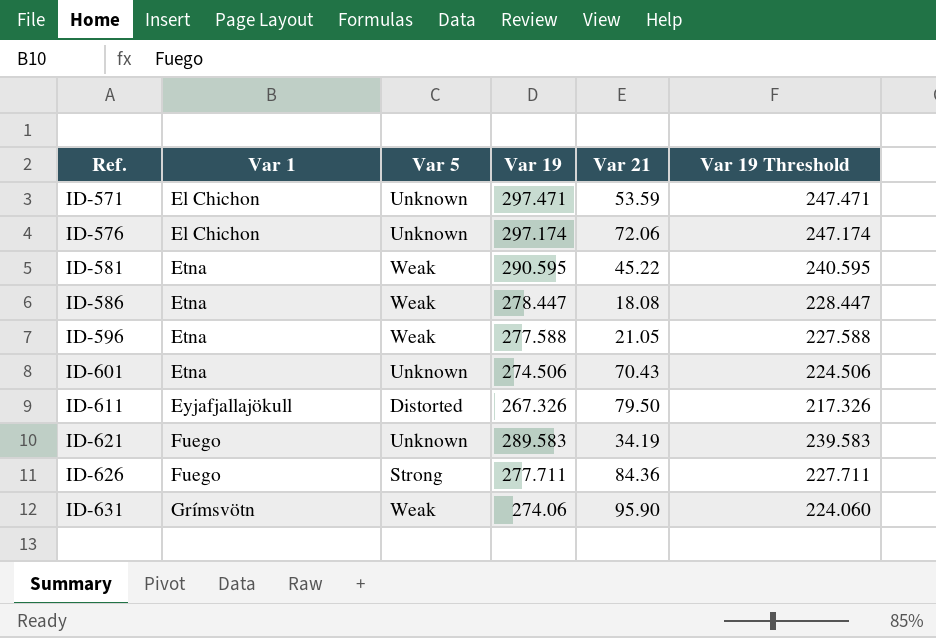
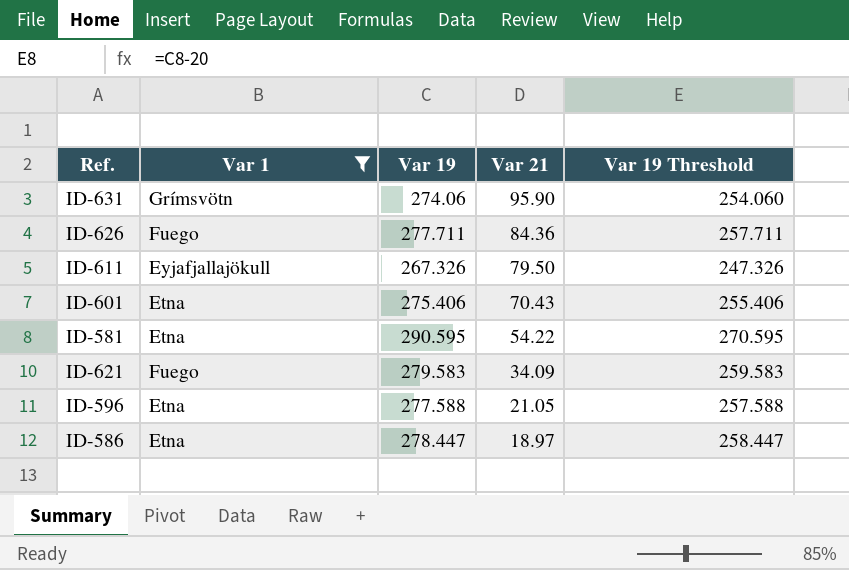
filter: none -> Var 1 != El Chichon
row order: Ref. ascending -> Var 21 descending
column Var 5 | position: 3 -> none
column Var 19 Threshold | formula: [Var 19] - 50 -> [Var 19] - 20
ID-601 | Var 19: 274.506 -> 275.406
ID-581 | Var 21: 45.22 -> 54.22
ID-621 | Var 19: 289.583 -> 279.583
ID-621 | Var 21: 34.19 -> 34.09
ID-586 | Var 21: 18.08 -> 18.97

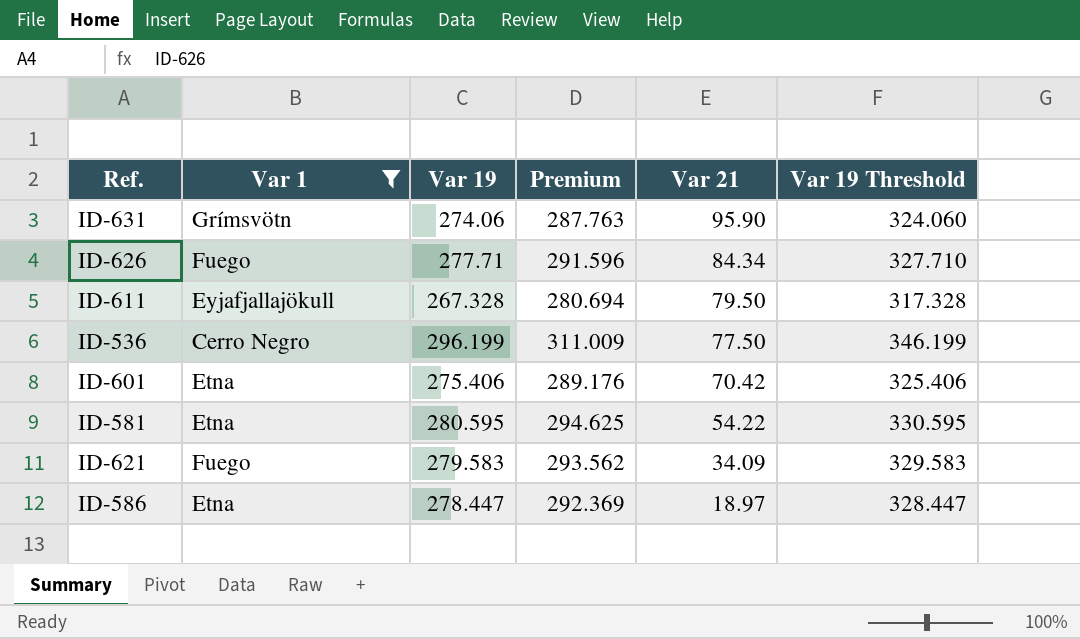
column Premium | formula: none -> [Var 19] * 1.05
column Var 19 Threshold | formula: [Var 19] - 20 -> [Var 19] + 50
row ID-596: Etna | 277.588 | 21.05 | 257.588 -> none
ID-626 | Var 19: 277.711 -> 277.71
ID-626 | Var 21: 84.36 -> 84.34
ID-611 | Var 19: 267.326 -> 267.328
row ID-536: none -> Cerro Negro | 296.199 | 311.009 | 77.50 | 346.199
ID-601 | Var 21: 70.43 -> 70.42
ID-581 | Var 19: 290.595 -> 280.595

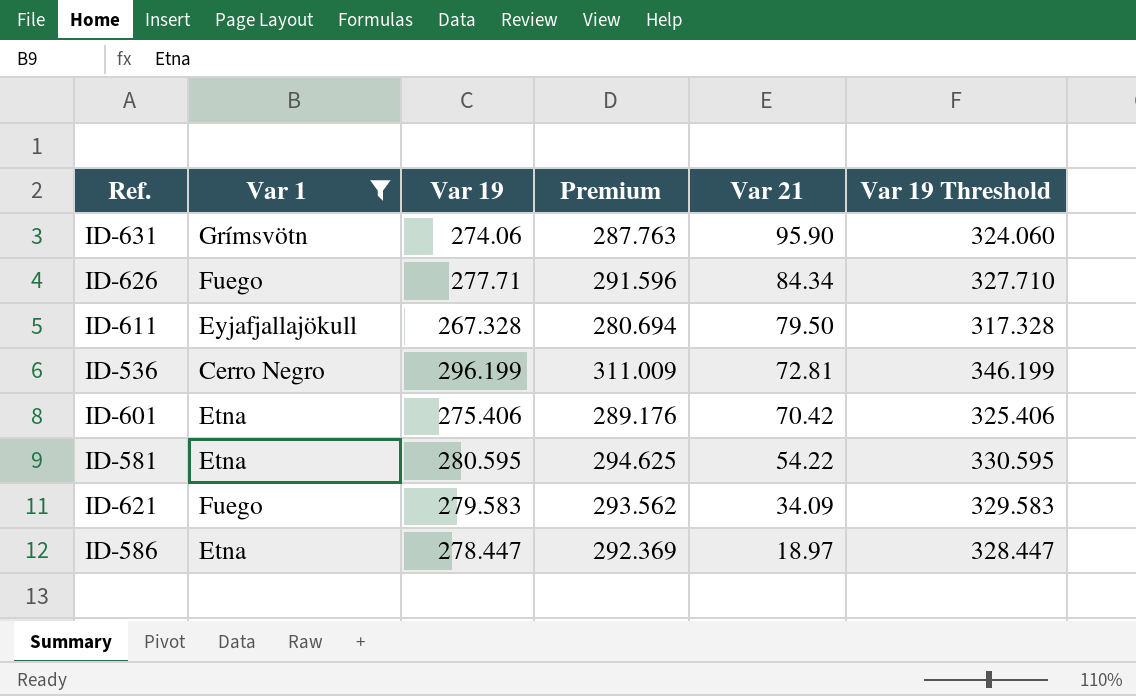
ID-536 | Var 21: 77.50 -> 72.81

